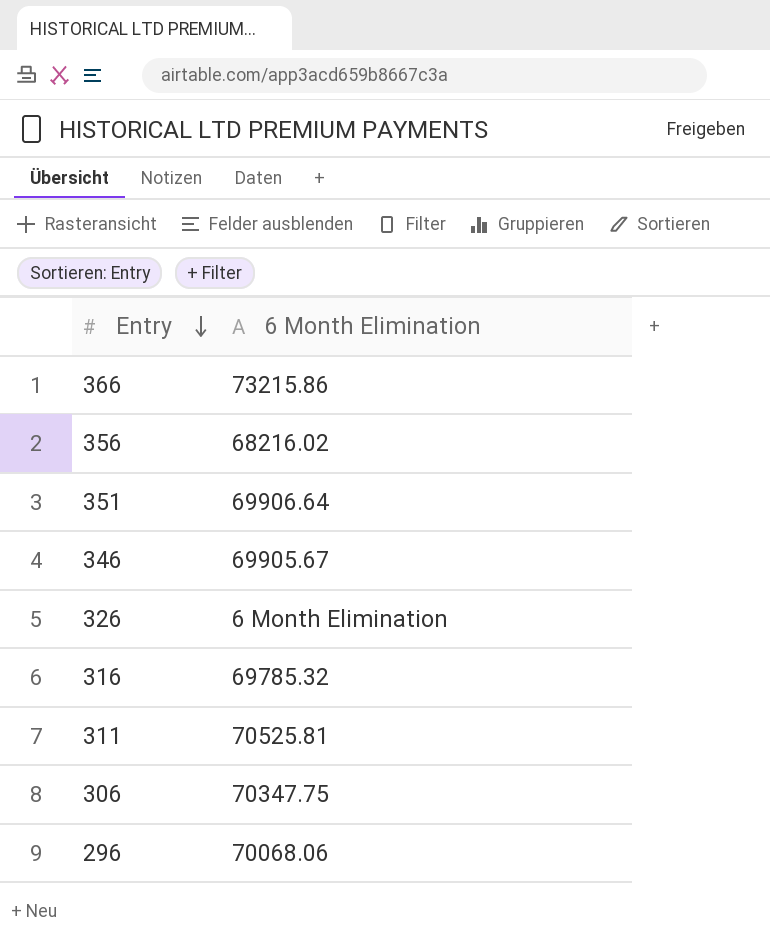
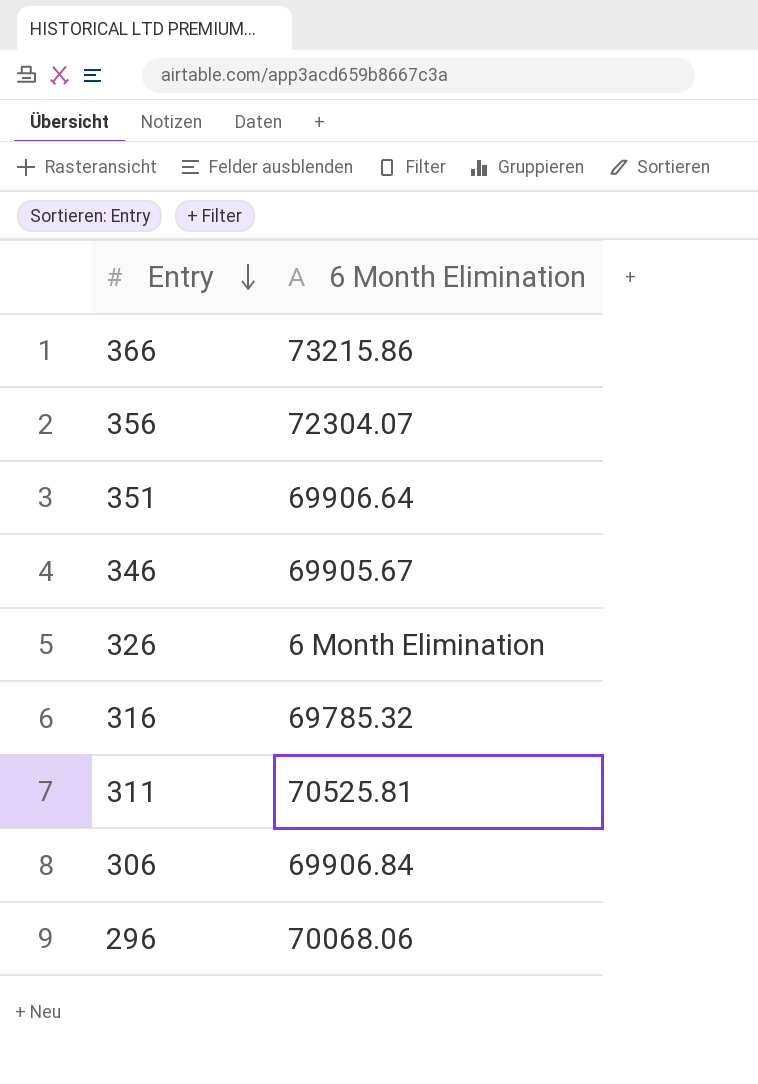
356 | 6 Month Elimination: 68216.02 -> 72304.07
306 | 6 Month Elimination: 70347.75 -> 69906.84

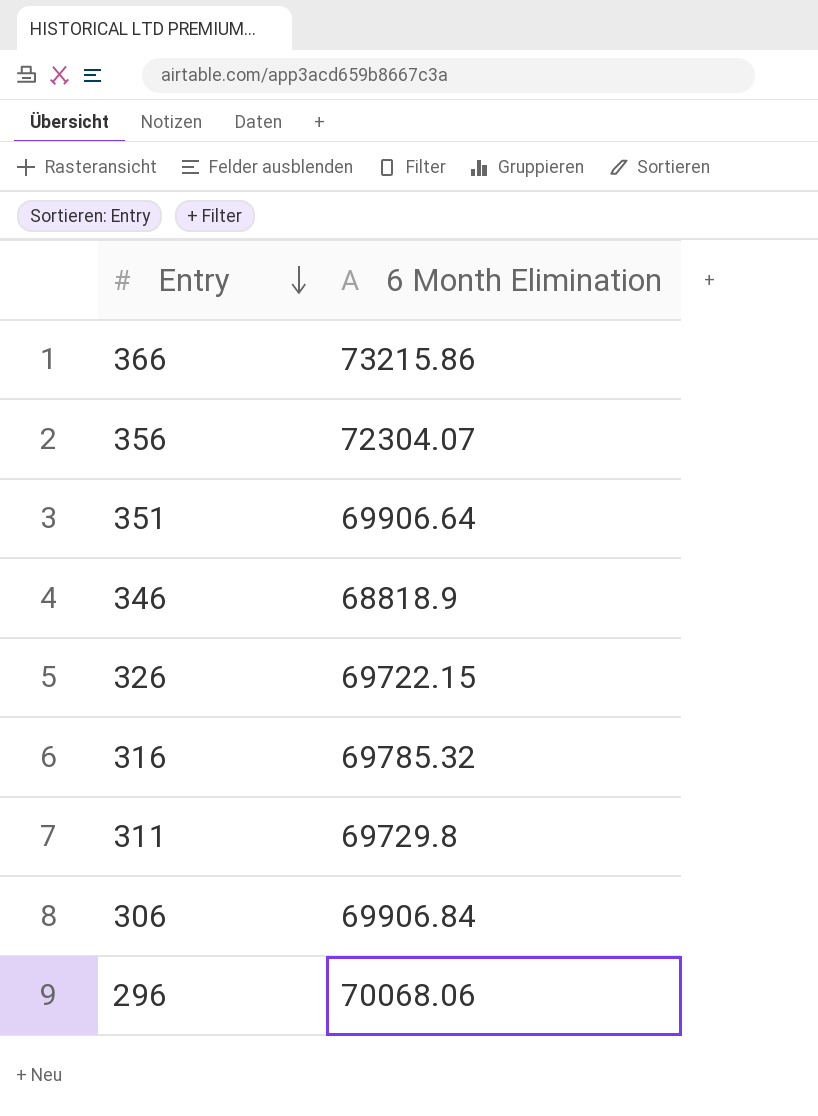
346 | 6 Month Elimination: 69905.67 -> 68818.9
326 | 6 Month Elimination: 6 Month Elimination -> 69722.15
311 | 6 Month Elimination: 70525.81 -> 69729.8

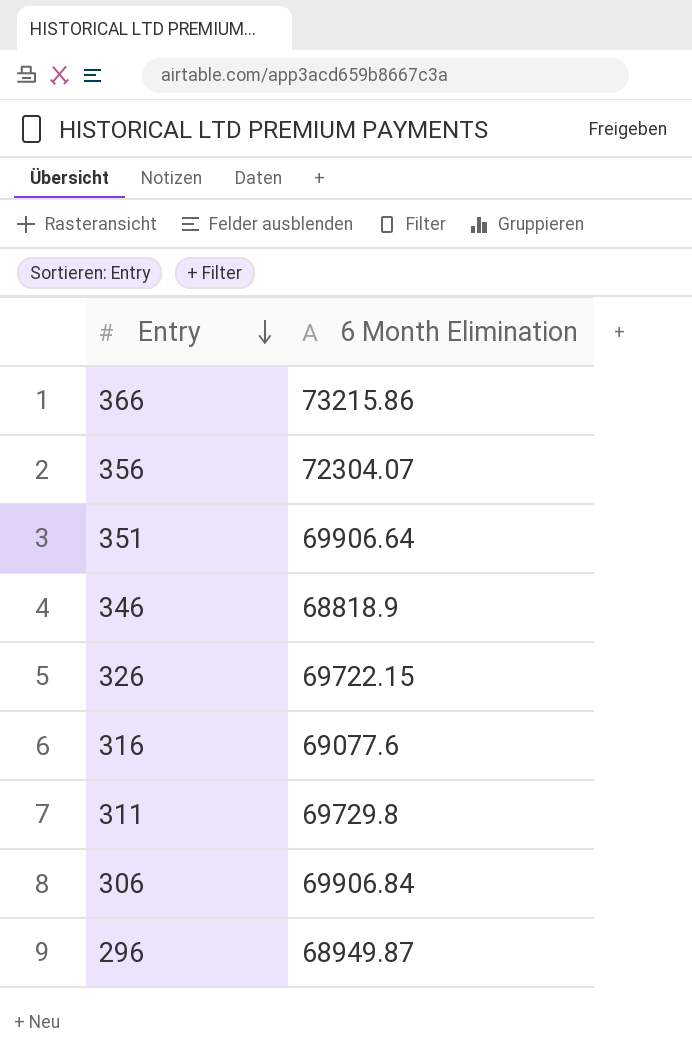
316 | 6 Month Elimination: 69785.32 -> 69077.6
296 | 6 Month Elimination: 70068.06 -> 68949.87

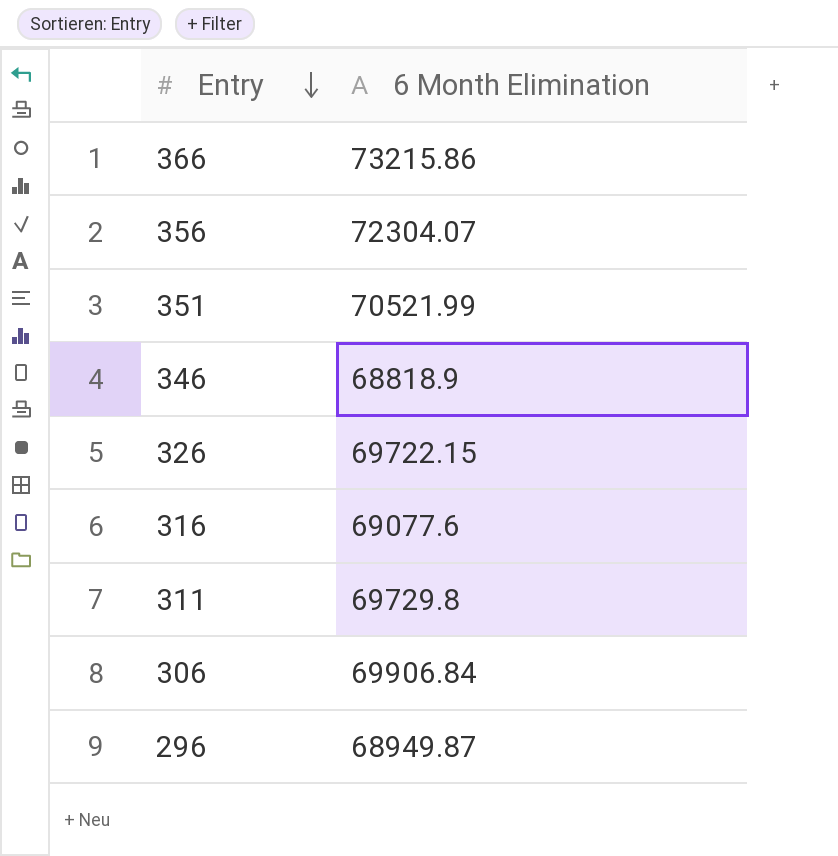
351 | 6 Month Elimination: 69906.64 -> 70521.99

